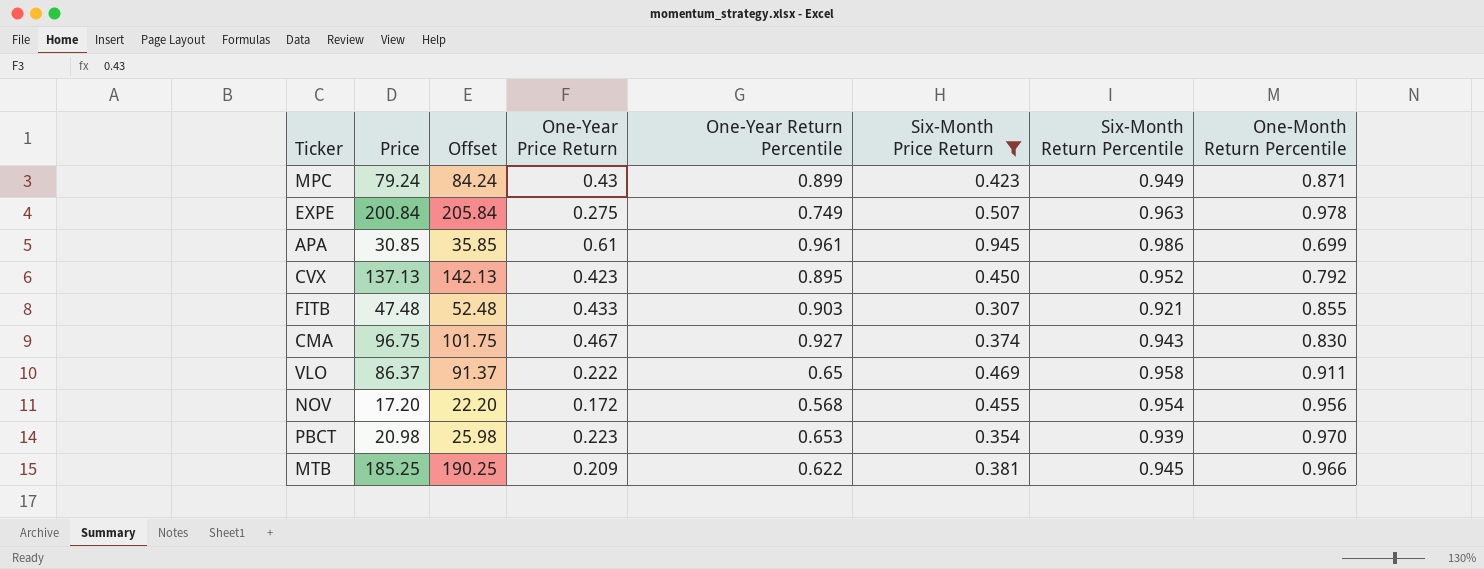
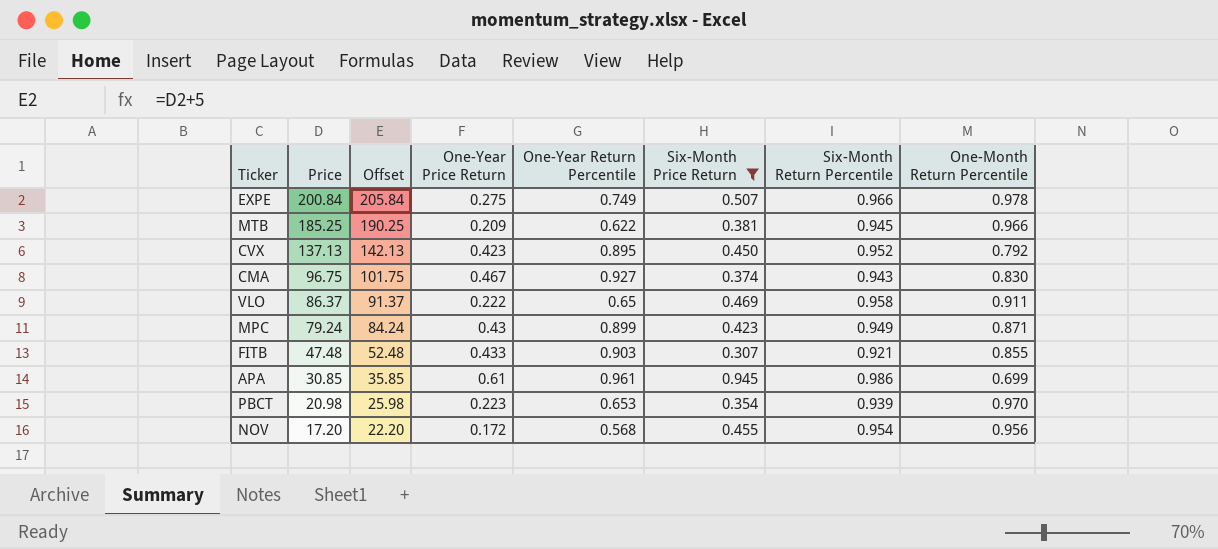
row order: none -> Price descending
EXPE | Six-Month Return Percentile: 0.963 -> 0.966

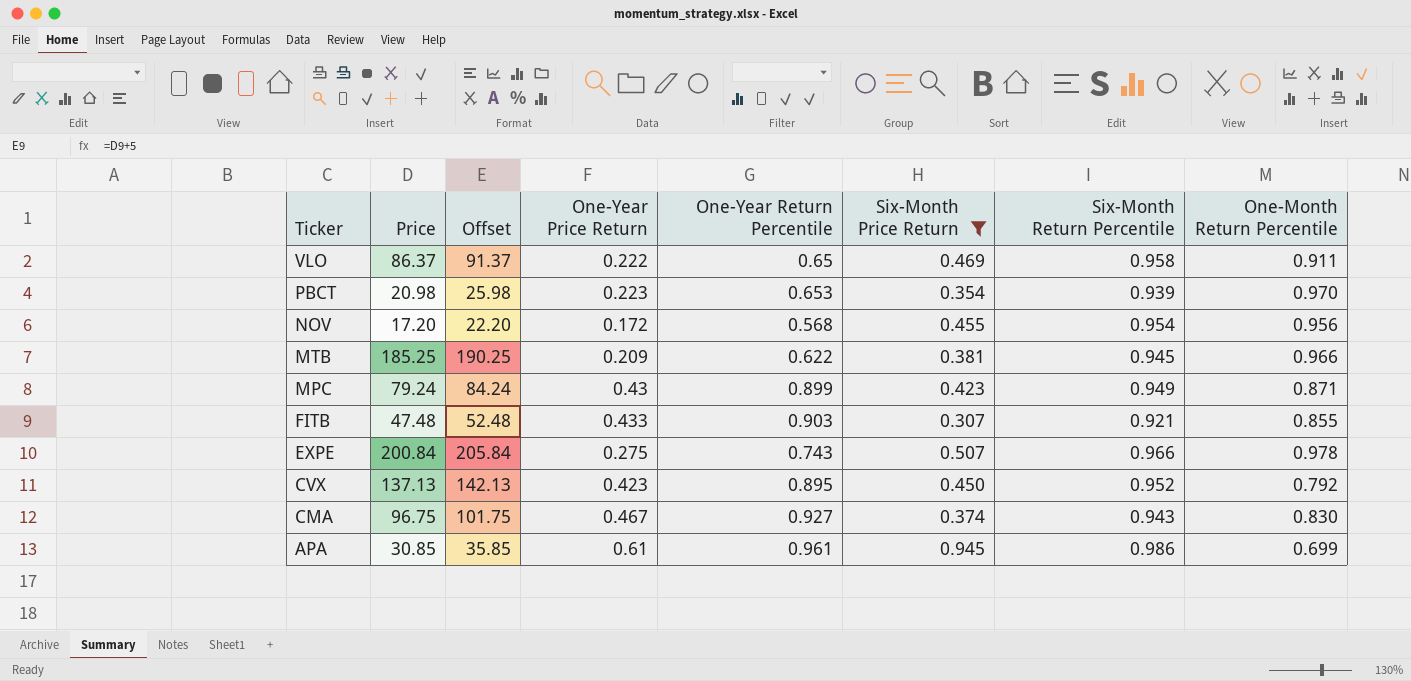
row order: Price descending -> Ticker descending
EXPE | One-Year Return Percentile: 0.749 -> 0.743

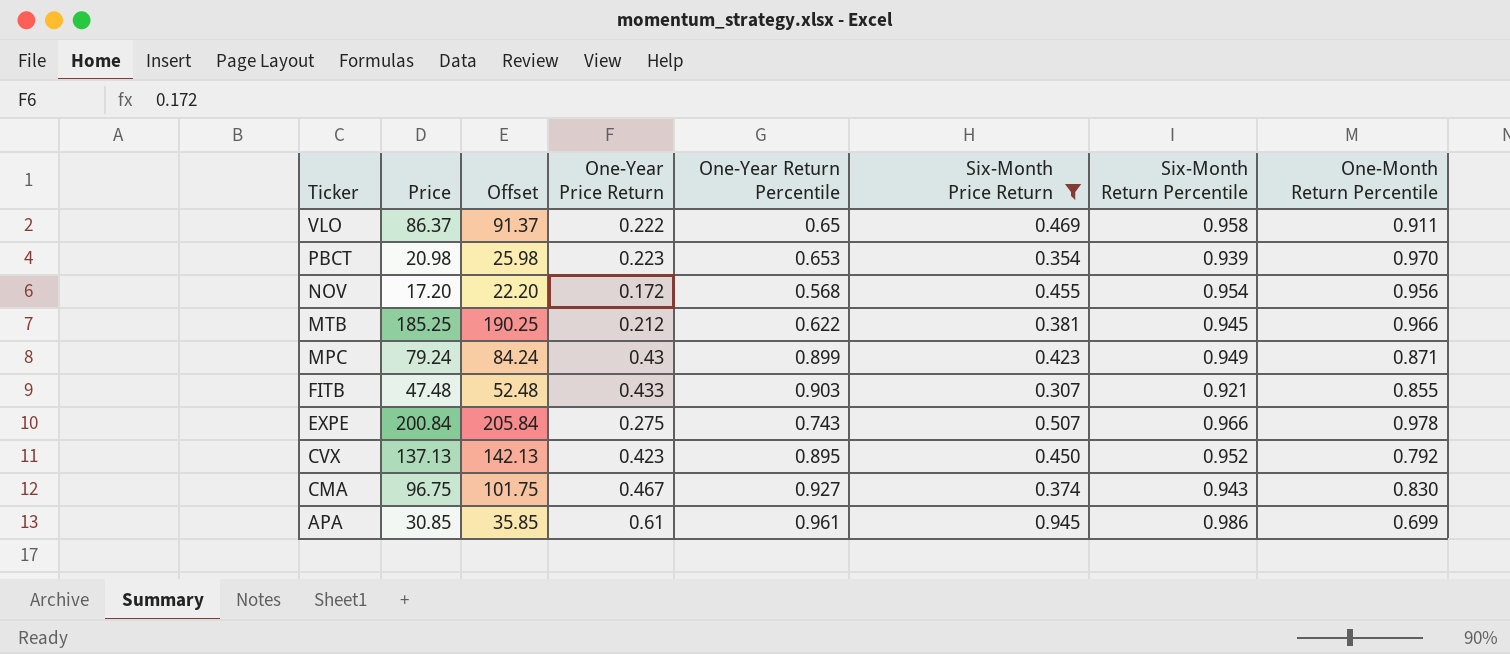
MTB | One-Year Price Return: 0.209 -> 0.212

